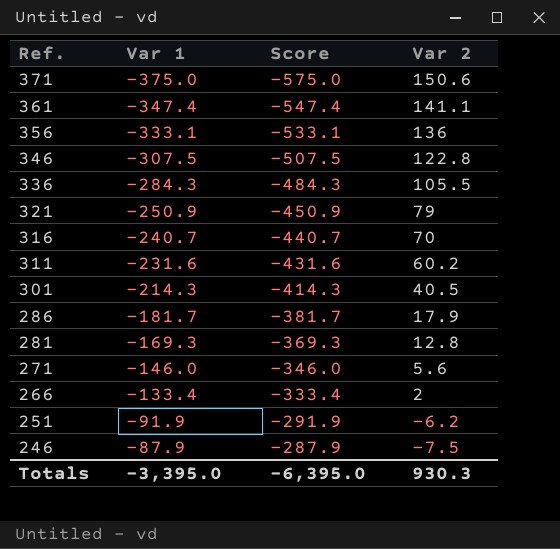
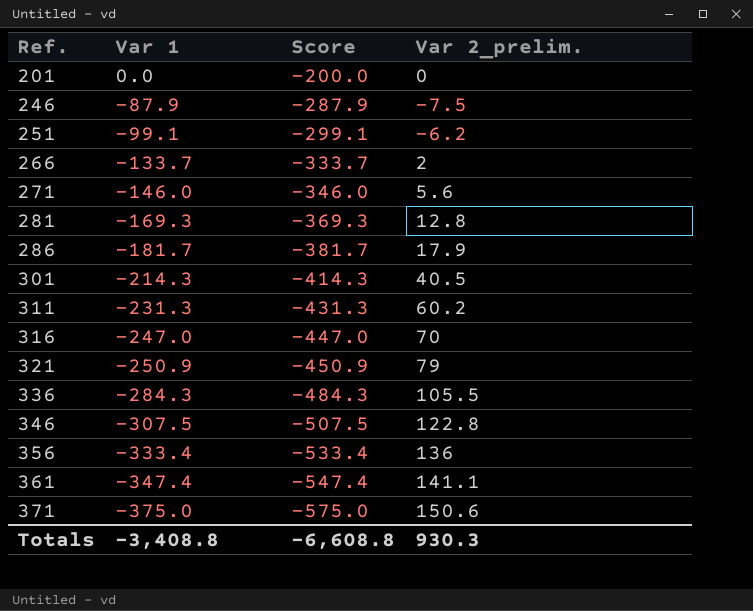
row order: Ref. descending -> Ref. ascending
column name: Var 2 -> Var 2_prelim.
row 201: none -> 0.0 | -200.0 | 0
251 | Var 1: -91.9 -> -99.1
251 | Score: -291.9 -> -299.1
266 | Var 1: -133.4 -> -133.7
266 | Score: -333.4 -> -333.7
311 | Var 1: -231.6 -> -231.3
311 | Score: -431.6 -> -431.3
316 | Var 1: -240.7 -> -247.0
316 | Score: -440.7 -> -447.0
356 | Var 1: -333.1 -> -333.4
356 | Score: -533.1 -> -533.4
Totals | Var 1: -3,395.0 -> -3,408.8
Totals | Score: -6,395.0 -> -6,608.8

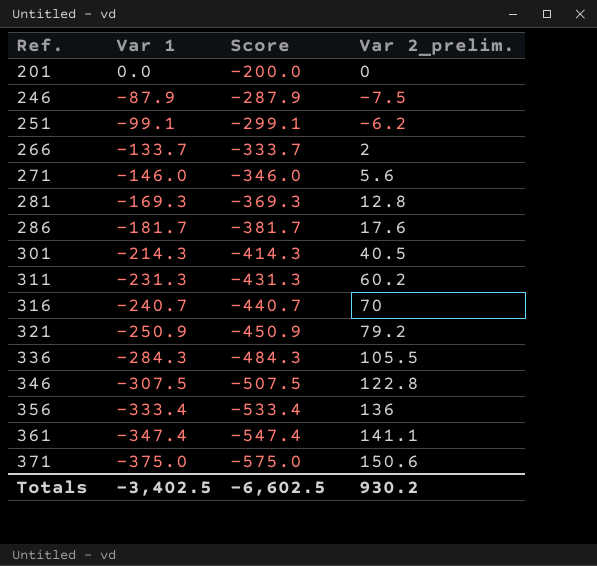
286 | Var 2_prelim.: 17.9 -> 17.6
316 | Var 1: -247.0 -> -240.7
316 | Score: -447.0 -> -440.7
321 | Var 2_prelim.: 79 -> 79.2
Totals | Var 1: -3,408.8 -> -3,402.5
Totals | Score: -6,608.8 -> -6,602.5
Totals | Var 2_prelim.: 930.3 -> 930.2

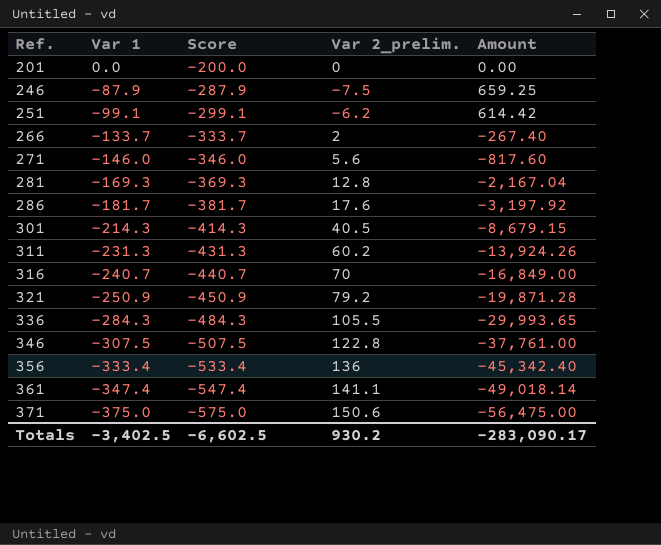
column Amount | formula: none -> [Var 1] * [Var 2_prelim.]

